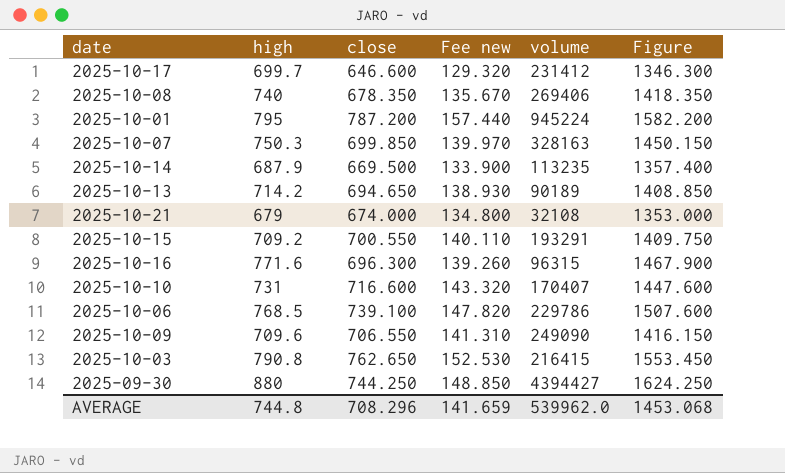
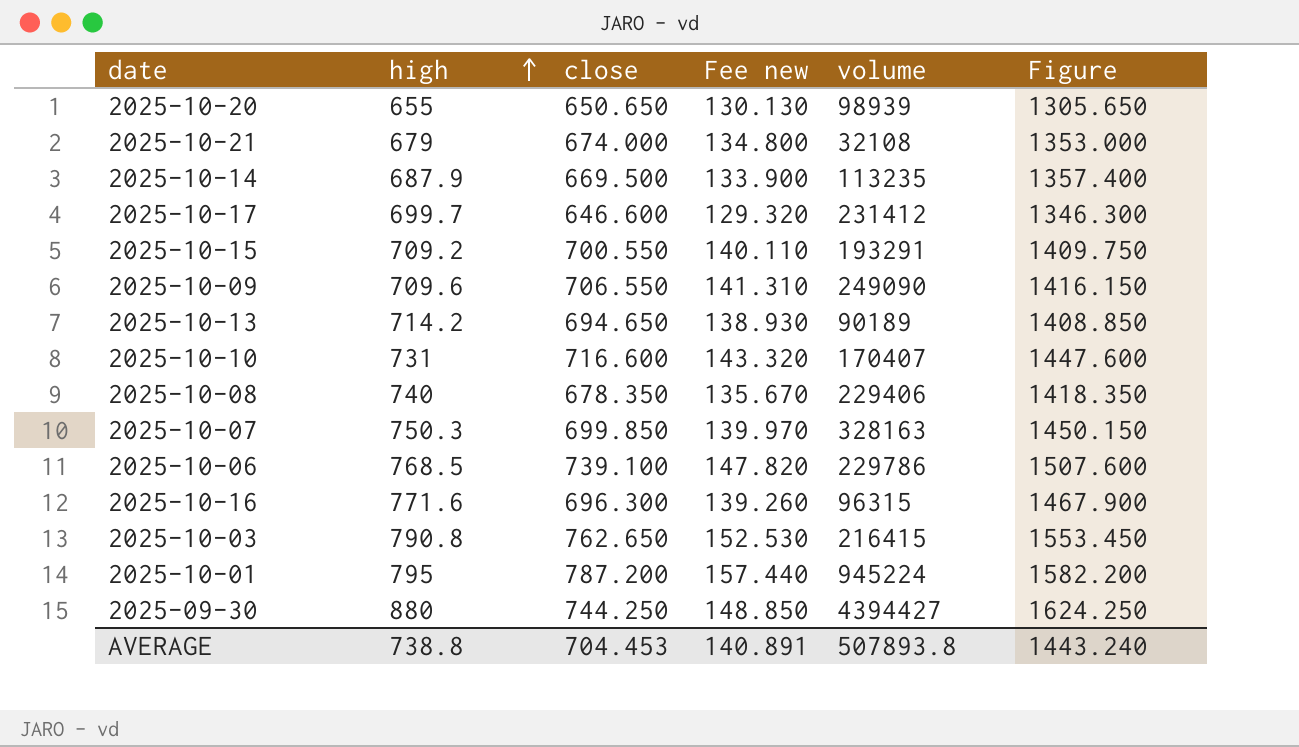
row order: none -> high ascending
row 2025-10-20: none -> 655 | 650.650 | 130.130 | 98939 | 1305.650
2025-10-08 | volume: 269406 -> 229406
AVERAGE | high: 744.8 -> 738.8
AVERAGE | close: 708.296 -> 704.453
AVERAGE | Fee new: 141.659 -> 140.891
AVERAGE | volume: 539962.0 -> 507893.8
AVERAGE | Figure: 1453.068 -> 1443.240

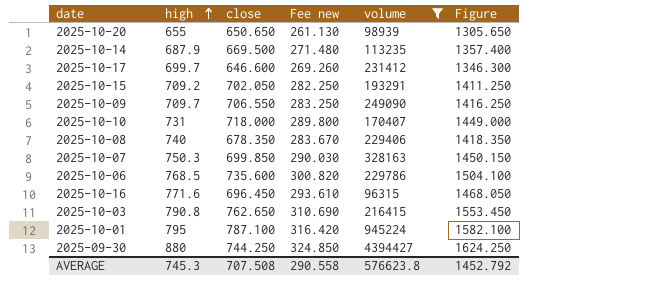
filter: none -> volume >= 96315
column Fee new | formula: [close] * 0.2 -> [Figure] * 0.2
2025-10-15 | close: 700.550 -> 702.050
2025-10-15 | Figure: 1409.750 -> 1411.250
2025-10-09 | high: 709.6 -> 709.7
2025-10-09 | Figure: 1416.150 -> 1416.250
2025-10-10 | close: 716.600 -> 718.000
2025-10-10 | Figure: 1447.600 -> 1449.000
2025-10-06 | close: 739.100 -> 735.600
2025-10-06 | Figure: 1507.600 -> 1504.100
2025-10-16 | close: 696.300 -> 696.450
2025-10-16 | Figure: 1467.900 -> 1468.050
2025-10-01 | close: 787.200 -> 787.100
2025-10-01 | Figure: 1582.200 -> 1582.100
AVERAGE | high: 738.8 -> 745.3
AVERAGE | close: 704.453 -> 707.508
AVERAGE | Fee new: 140.891 -> 290.558
AVERAGE | volume: 507893.8 -> 576623.8
AVERAGE | Figure: 1443.240 -> 1452.792

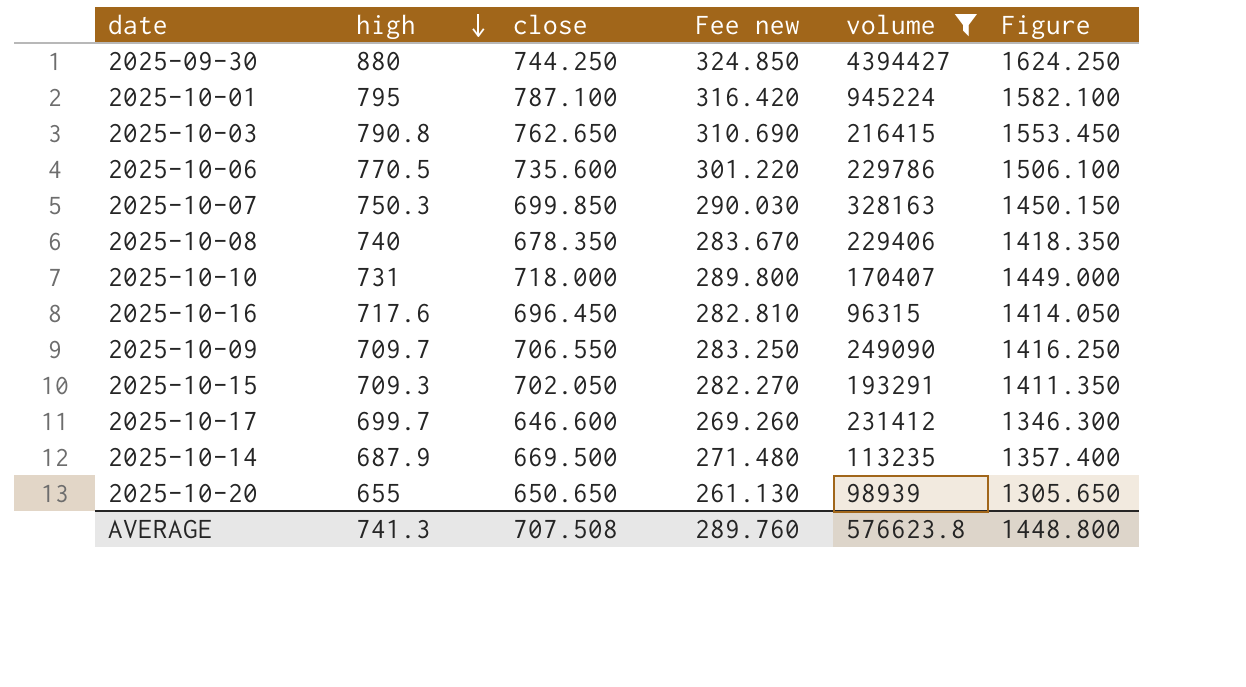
row order: high ascending -> high descending
2025-10-06 | high: 768.5 -> 770.5
2025-10-06 | Fee new: 300.820 -> 301.220
2025-10-06 | Figure: 1504.100 -> 1506.100
2025-10-16 | high: 771.6 -> 717.6
2025-10-16 | Fee new: 293.610 -> 282.810
2025-10-16 | Figure: 1468.050 -> 1414.050
2025-10-15 | high: 709.2 -> 709.3
2025-10-15 | Fee new: 282.250 -> 282.270
2025-10-15 | Figure: 1411.250 -> 1411.350
AVERAGE | high: 745.3 -> 741.3
AVERAGE | Fee new: 290.558 -> 289.760
AVERAGE | Figure: 1452.792 -> 1448.800

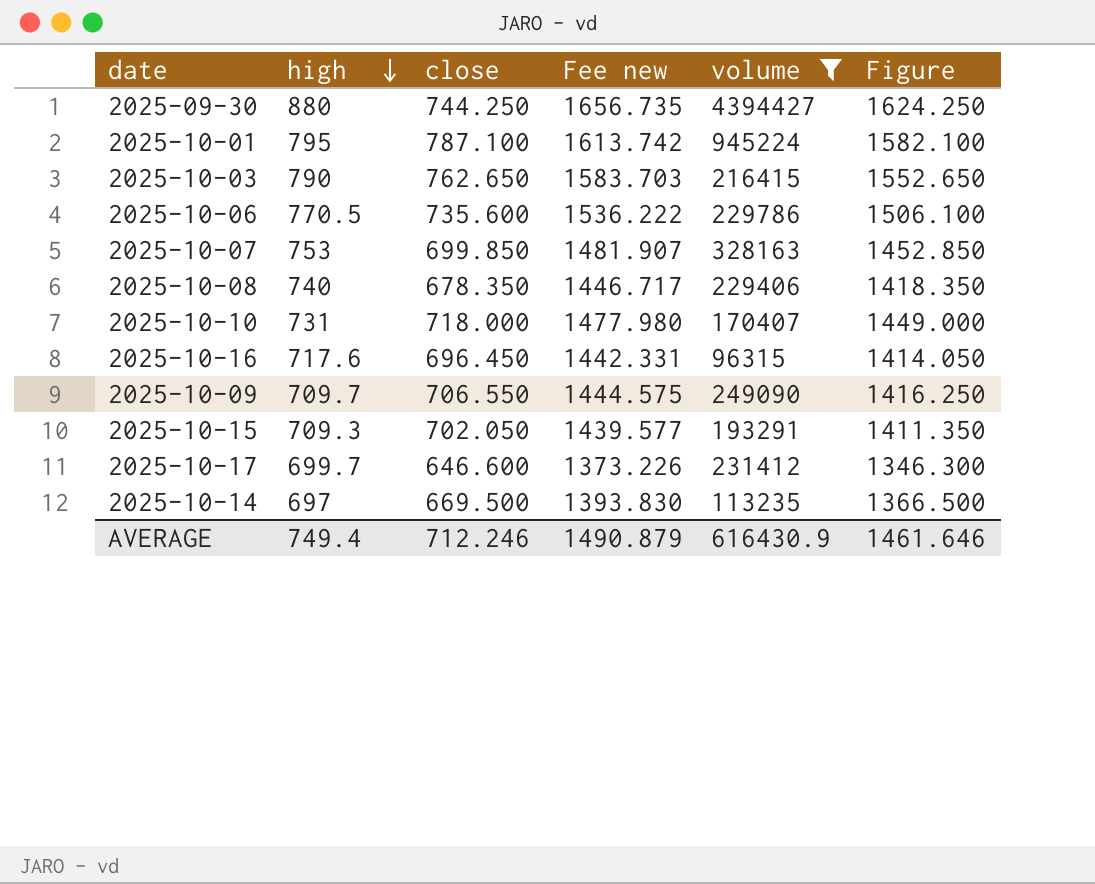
column Fee new | formula: [Figure] * 0.2 -> [Figure] * 1.02
row 2025-10-20: 655 | 650.650 | 261.130 | 98939 | 1305.650 -> none
2025-10-03 | high: 790.8 -> 790
2025-10-03 | Figure: 1553.450 -> 1552.650
2025-10-07 | high: 750.3 -> 753
2025-10-07 | Figure: 1450.150 -> 1452.850
2025-10-14 | high: 687.9 -> 697
2025-10-14 | Figure: 1357.400 -> 1366.500
AVERAGE | high: 741.3 -> 749.4
AVERAGE | close: 707.508 -> 712.246
AVERAGE | Fee new: 289.760 -> 1490.879
AVERAGE | volume: 576623.8 -> 616430.9
AVERAGE | Figure: 1448.800 -> 1461.646

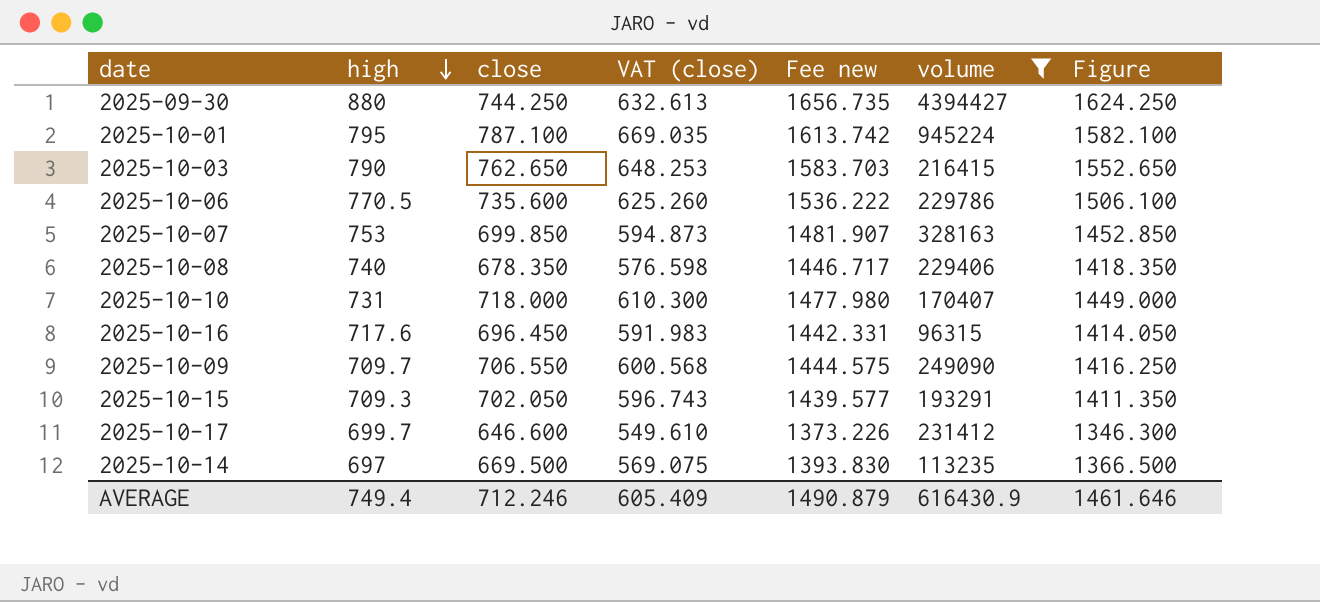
column VAT (close) | formula: none -> [close] * 0.85

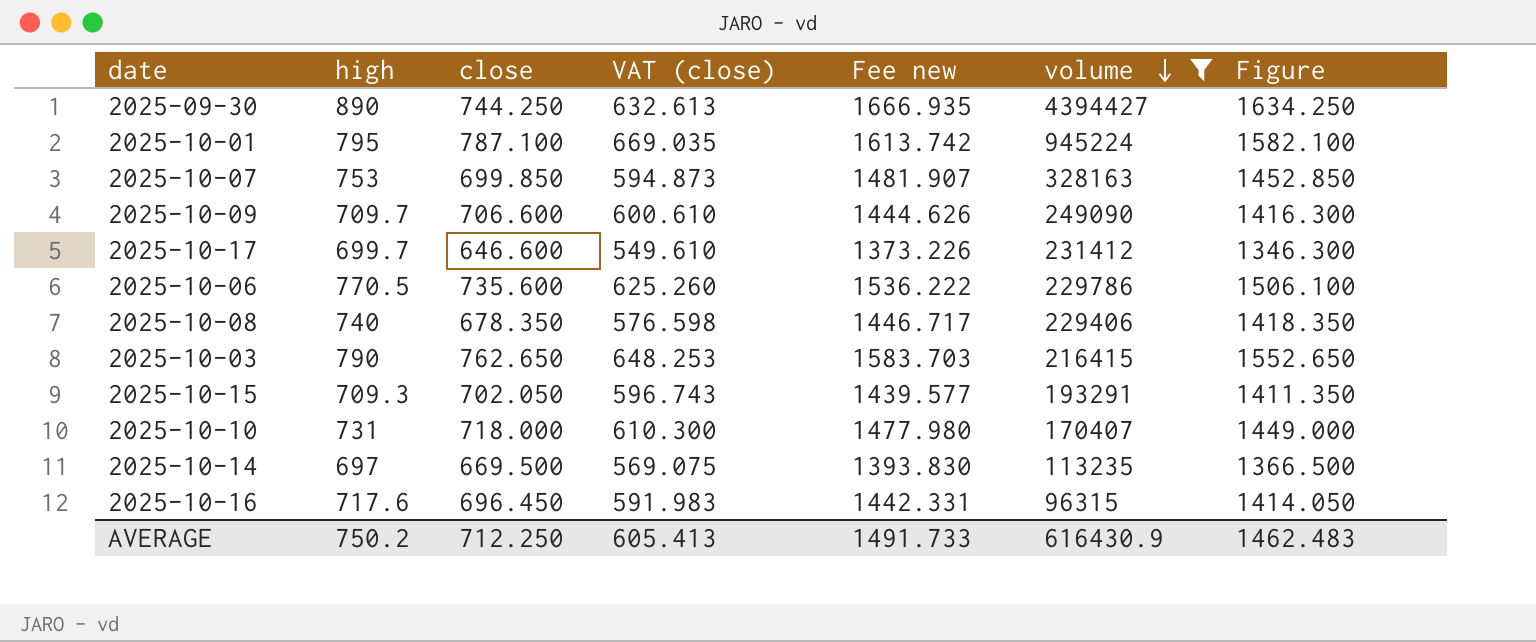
row order: high descending -> volume descending
2025-09-30 | high: 880 -> 890
2025-09-30 | Fee new: 1656.735 -> 1666.935
2025-09-30 | Figure: 1624.250 -> 1634.250
2025-10-09 | close: 706.550 -> 706.600
2025-10-09 | VAT (close): 600.568 -> 600.610
2025-10-09 | Fee new: 1444.575 -> 1444.626
2025-10-09 | Figure: 1416.250 -> 1416.300
AVERAGE | high: 749.4 -> 750.2
AVERAGE | close: 712.246 -> 712.250
AVERAGE | VAT (close): 605.409 -> 605.413
AVERAGE | Fee new: 1490.879 -> 1491.733
AVERAGE | Figure: 1461.646 -> 1462.483

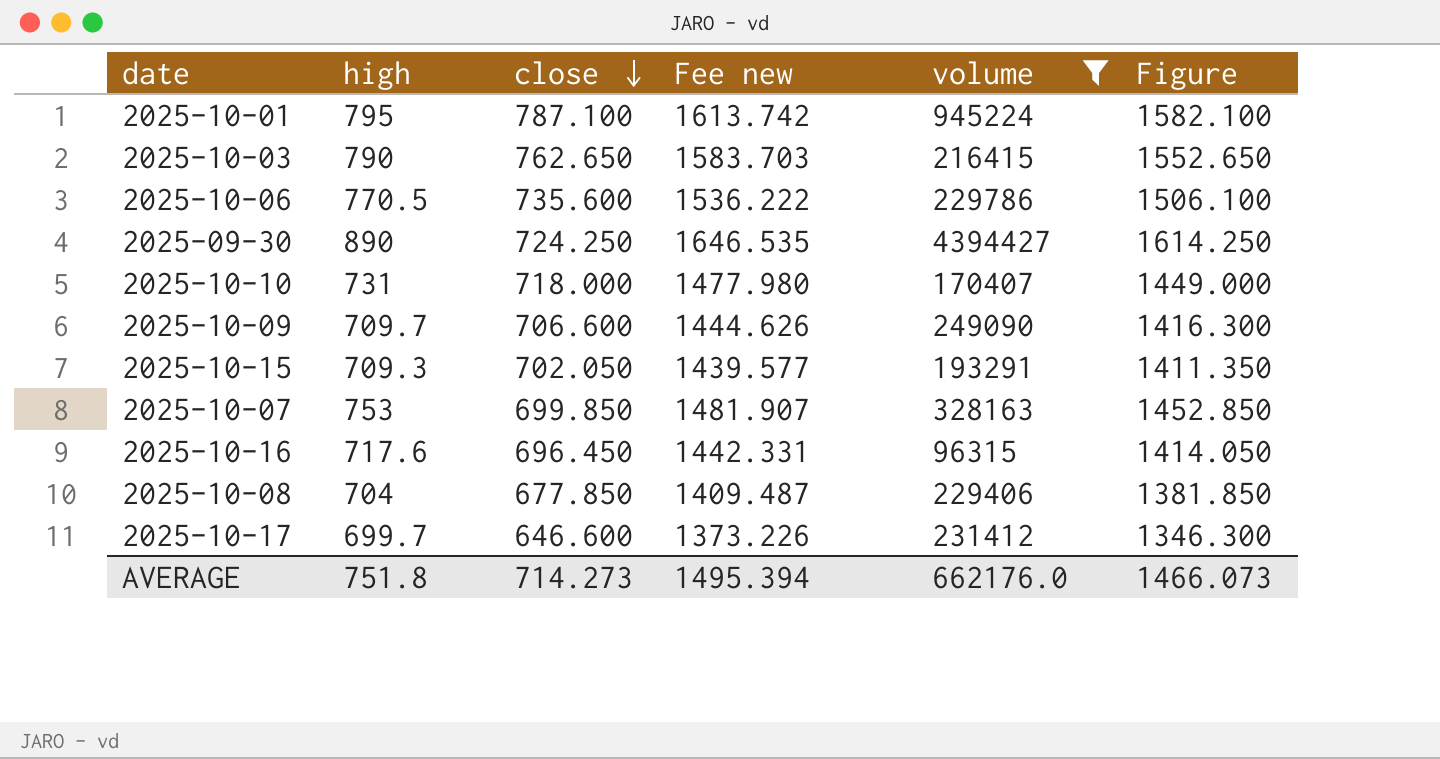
row order: volume descending -> close descending
column VAT (close) | formula: [close] * 0.85 -> none
row 2025-10-14: 697 | 669.500 | 569.075 | 1393.830 | 113235 | 1366.500 -> none
2025-09-30 | close: 744.250 -> 724.250
2025-09-30 | Fee new: 1666.935 -> 1646.535
2025-09-30 | Figure: 1634.250 -> 1614.250
2025-10-08 | high: 740 -> 704
2025-10-08 | close: 678.350 -> 677.850
2025-10-08 | Fee new: 1446.717 -> 1409.487
2025-10-08 | Figure: 1418.350 -> 1381.850
AVERAGE | high: 750.2 -> 751.8
AVERAGE | close: 712.250 -> 714.273
AVERAGE | Fee new: 1491.733 -> 1495.394
AVERAGE | volume: 616430.9 -> 662176.0
AVERAGE | Figure: 1462.483 -> 1466.073

